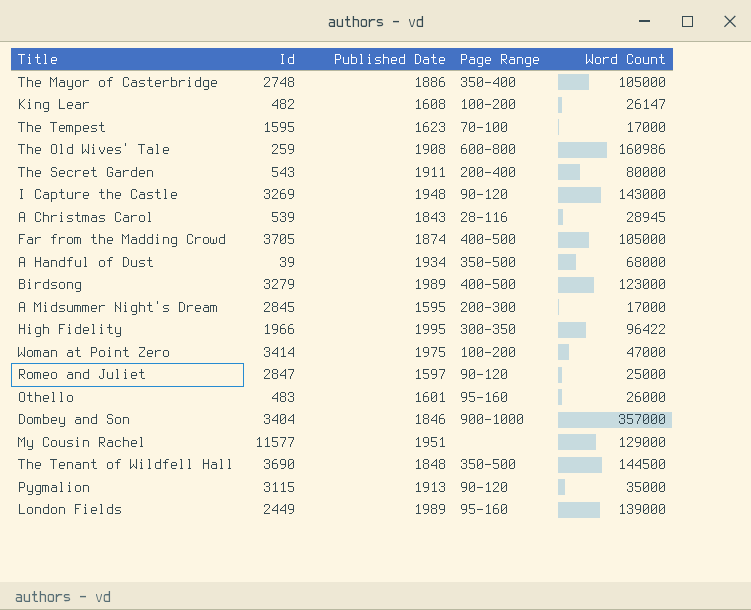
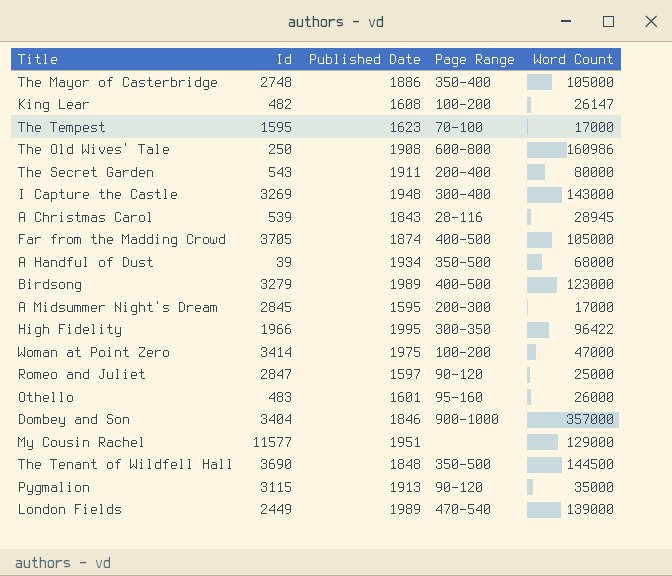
The Old Wives' Tale | Id: 259 -> 250
I Capture the Castle | Page Range: 90-120 -> 300-400
London Fields | Page Range: 95-160 -> 470-540

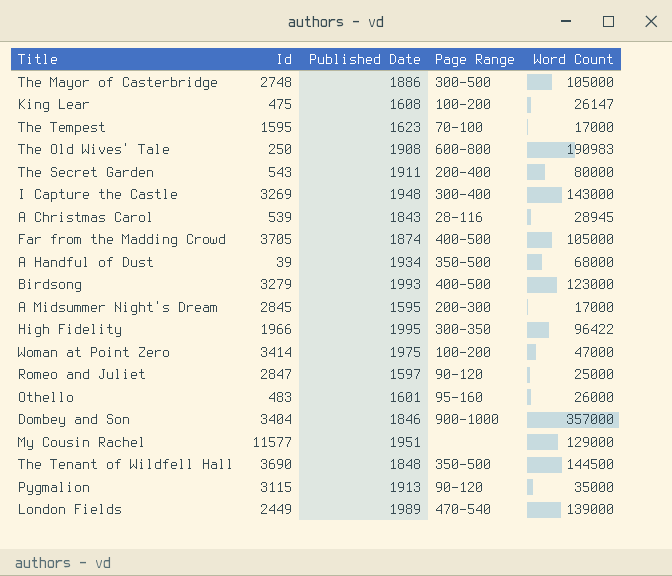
The Mayor of Casterbridge | Page Range: 350-400 -> 300-500
King Lear | Id: 482 -> 475
The Old Wives' Tale | Word Count: 160986 -> 190983
Birdsong | Published Date: 1989 -> 1993

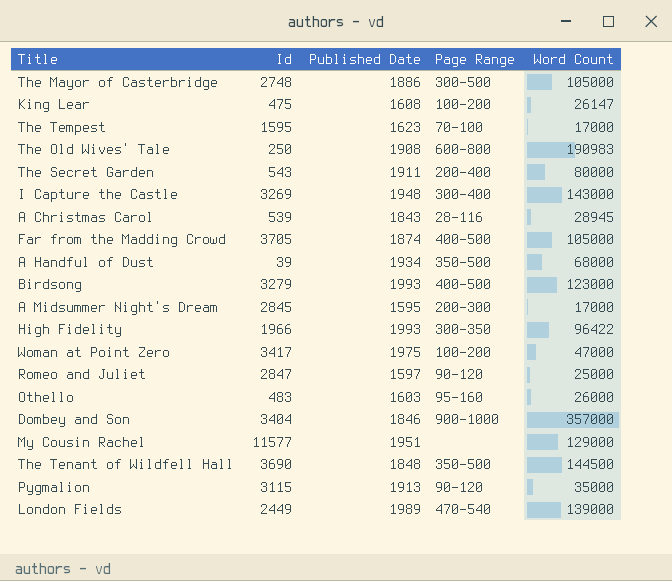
High Fidelity | Published Date: 1995 -> 1993
Woman at Point Zero | Id: 3414 -> 3417
Othello | Published Date: 1601 -> 1603

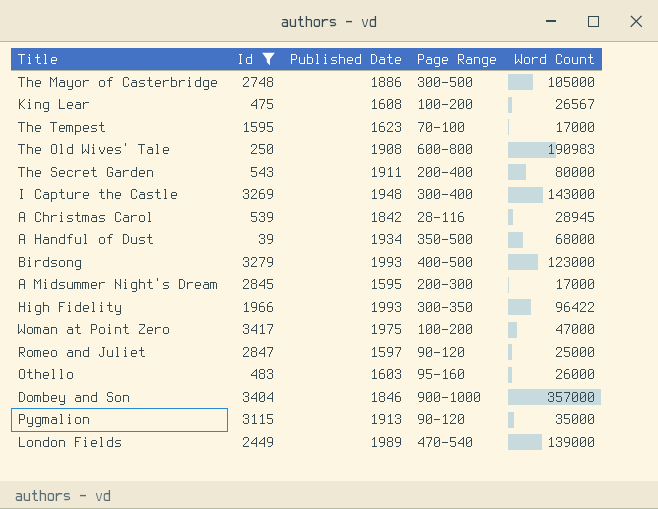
filter: none -> Id <= 3417
King Lear | Word Count: 26147 -> 26567
A Christmas Carol | Published Date: 1843 -> 1842

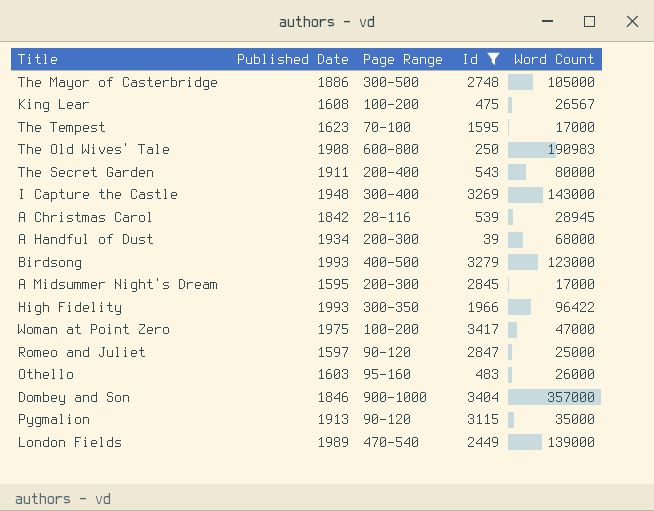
column Id | position: 2 -> 4
A Handful of Dust | Page Range: 350-500 -> 200-300

